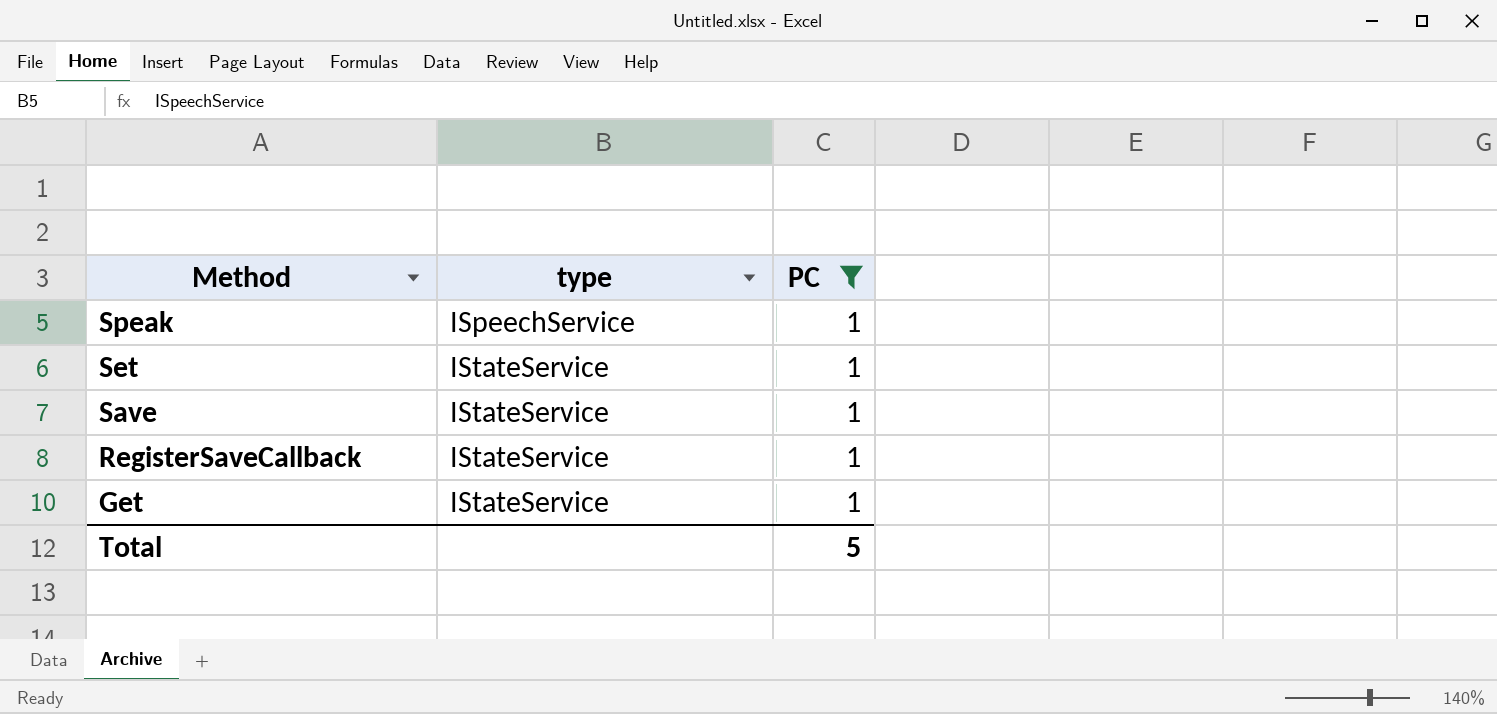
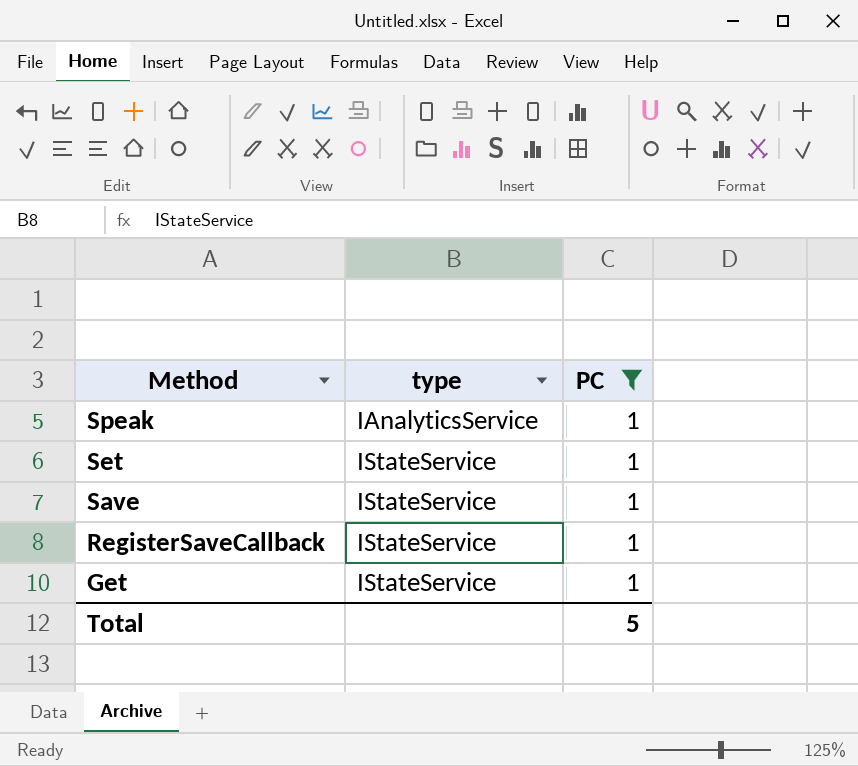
Speak | type: ISpeechService -> IAnalyticsService

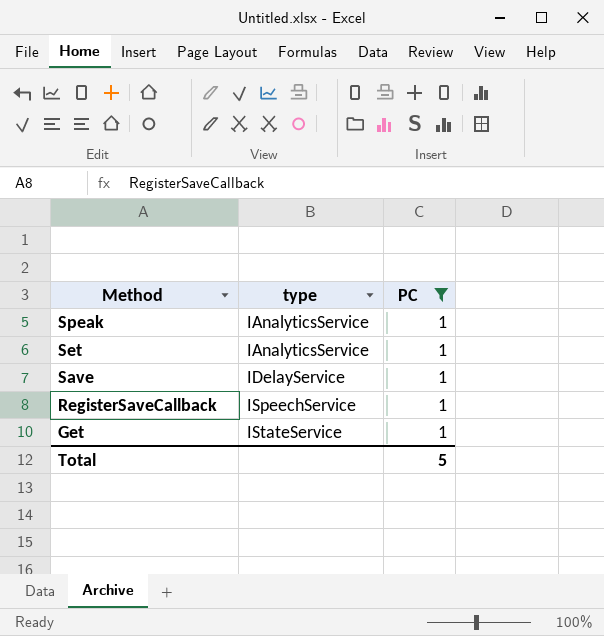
Set | type: IStateService -> IAnalyticsService
Save | type: IStateService -> IDelayService
RegisterSaveCallback | type: IStateService -> ISpeechService

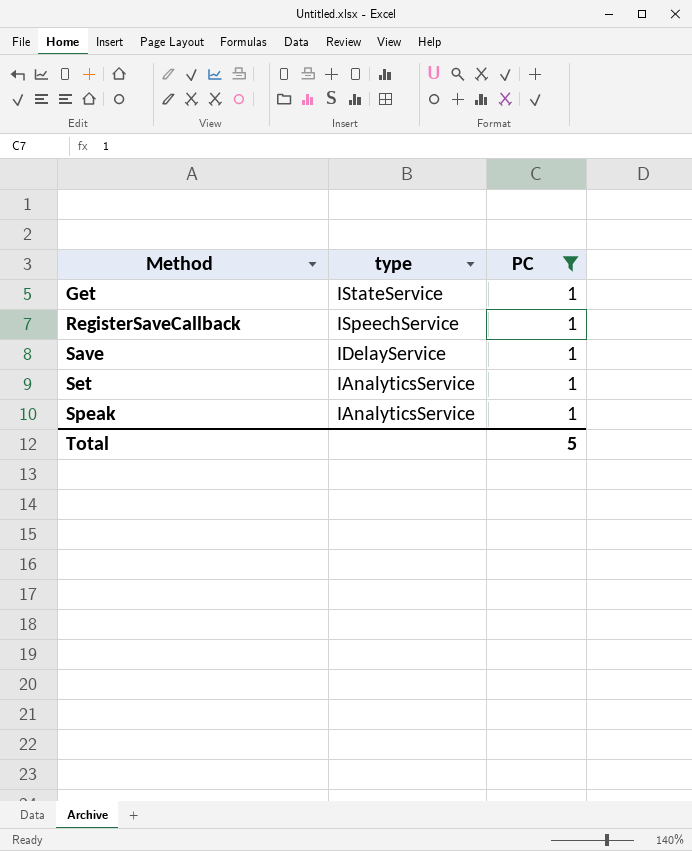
row order: Method descending -> Method ascending

